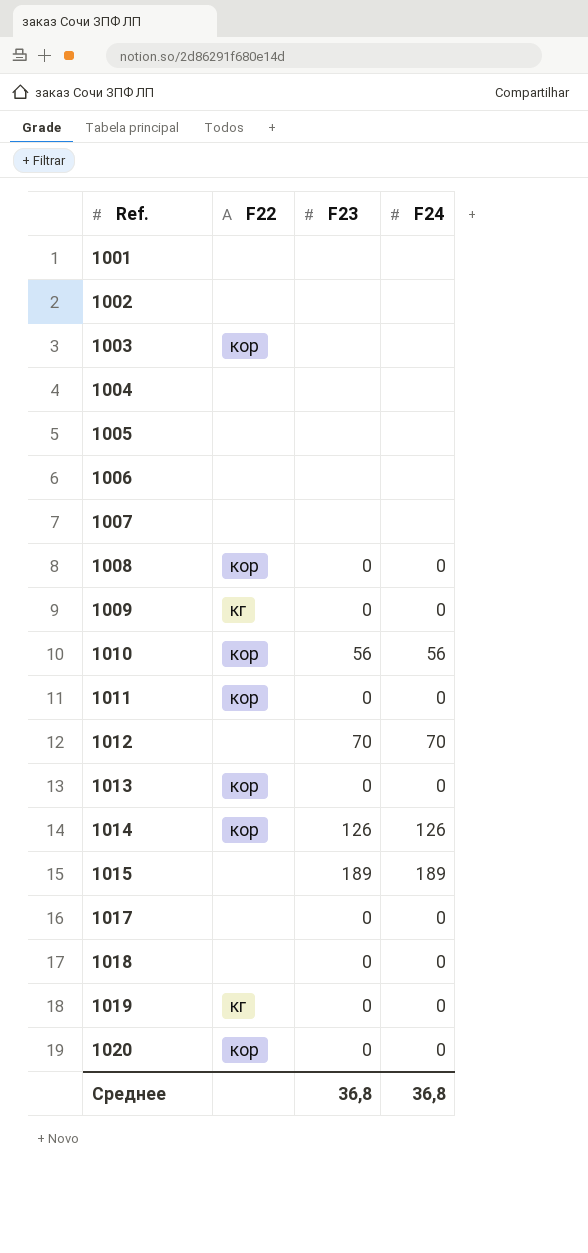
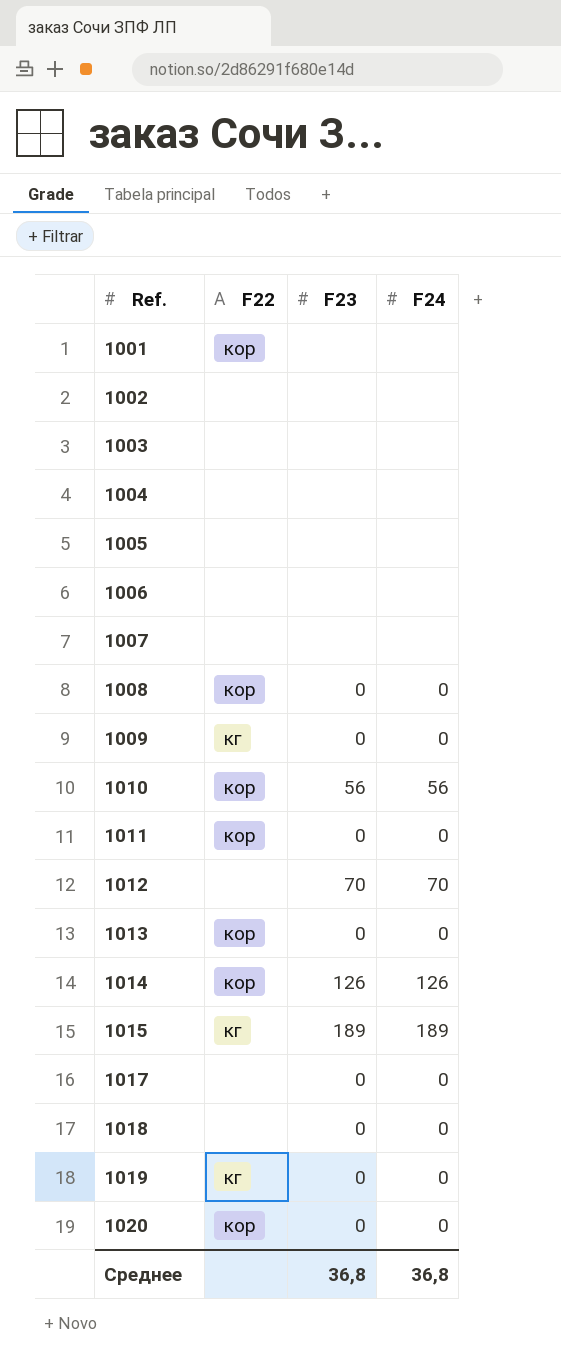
1001 | F22: none -> кор
1003 | F22: кор -> none
1015 | F22: none -> кг

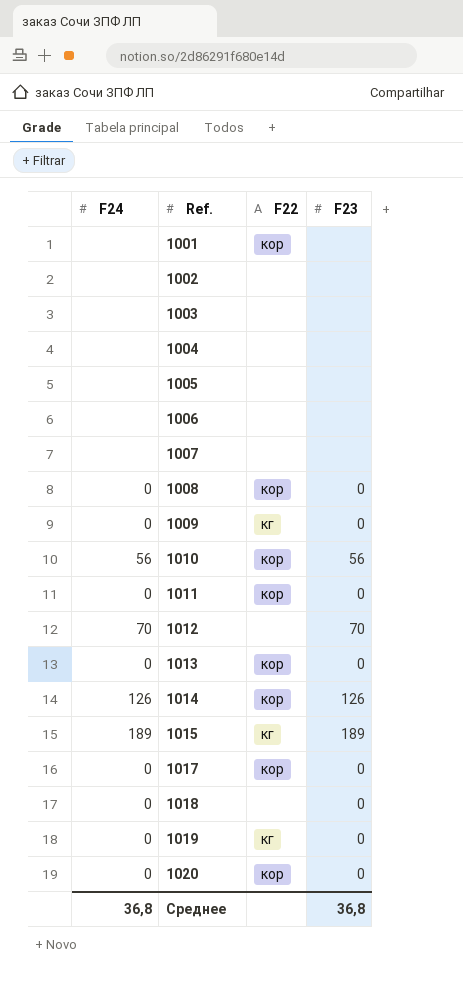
column F24 | position: 4 -> 1
1017 | F22: none -> кор

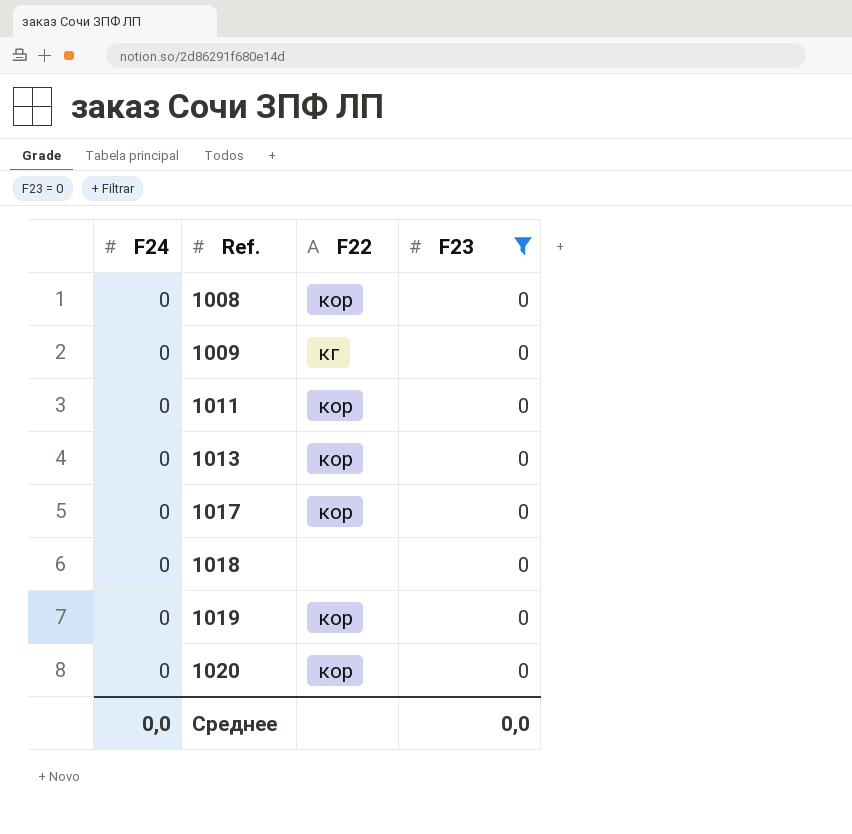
filter: none -> F23 = 0
1019 | F22: кг -> кор
Среднее | F24: 36,8 -> 0,0
Среднее | F23: 36,8 -> 0,0

